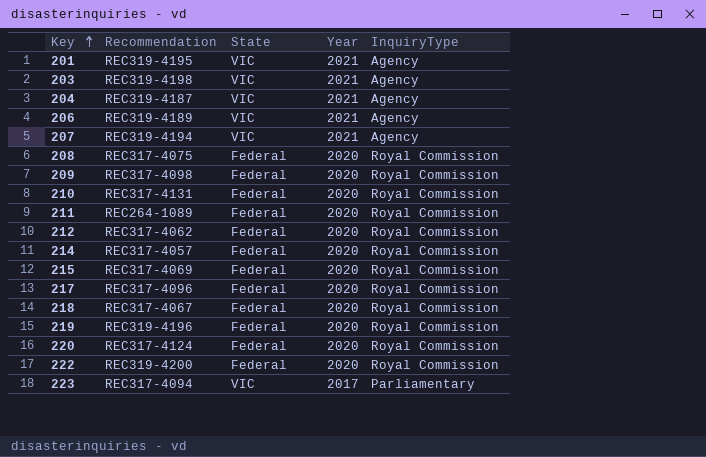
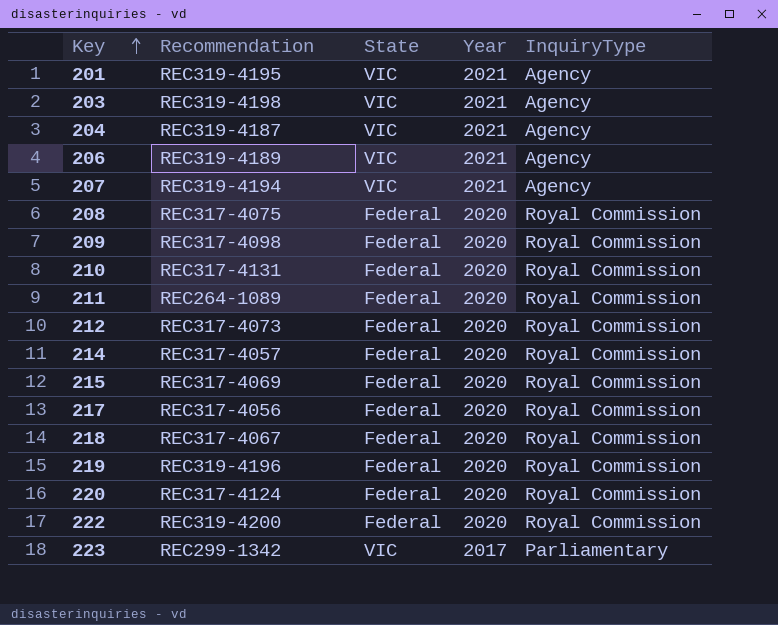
212 | Recommendation: REC317-4062 -> REC317-4073
217 | Recommendation: REC317-4096 -> REC317-4056
223 | Recommendation: REC317-4094 -> REC299-1342

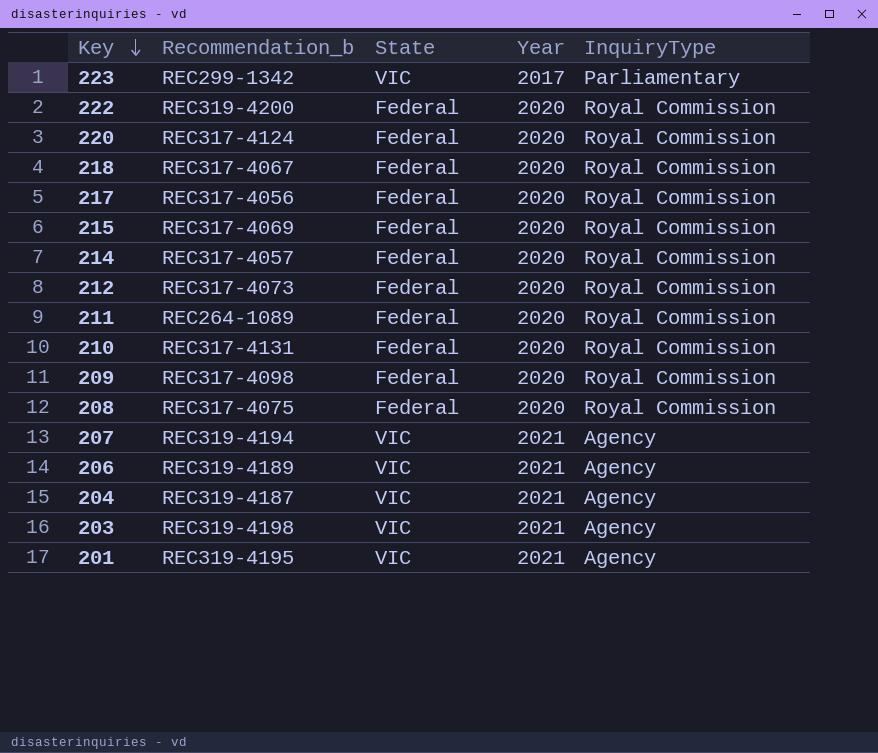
row order: Key ascending -> Key descending
column name: Recommendation -> Recommendation_b
row 219: REC319-4196 | Federal | 2020 | Royal Commission -> none

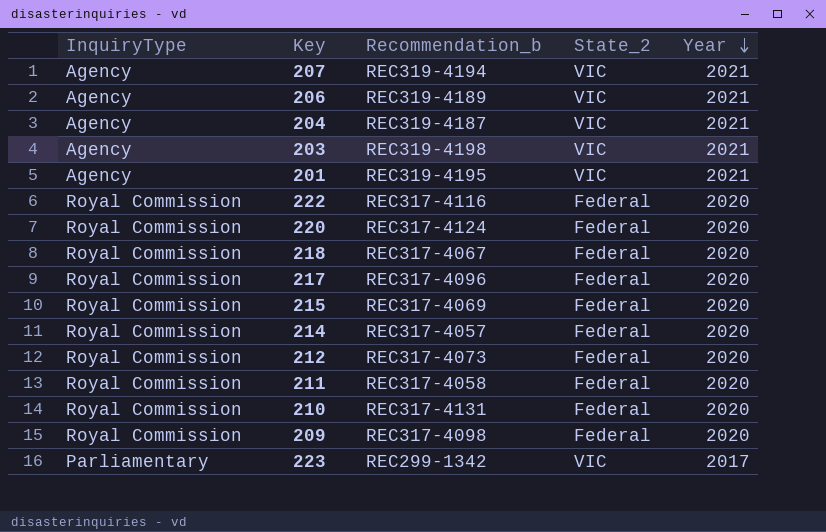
row order: Key descending -> Year descending
column InquiryType | position: 5 -> 1
column name: State -> State_2
row 208: REC317-4075 | Federal | 2020 | Royal Commission -> none
222 | Recommendation_b: REC319-4200 -> REC317-4116
217 | Recommendation_b: REC317-4056 -> REC317-4096
211 | Recommendation_b: REC264-1089 -> REC317-4058

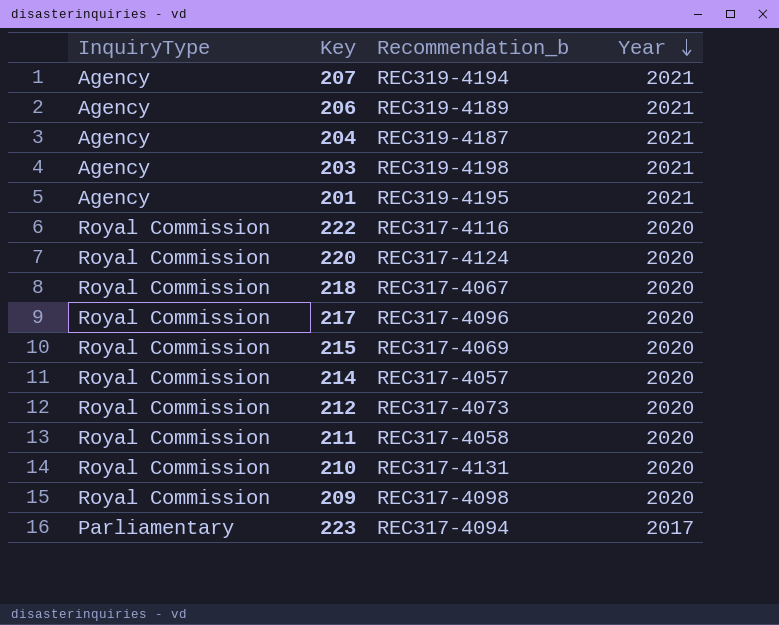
column State_2 | position: 4 -> none
223 | Recommendation_b: REC299-1342 -> REC317-4094

